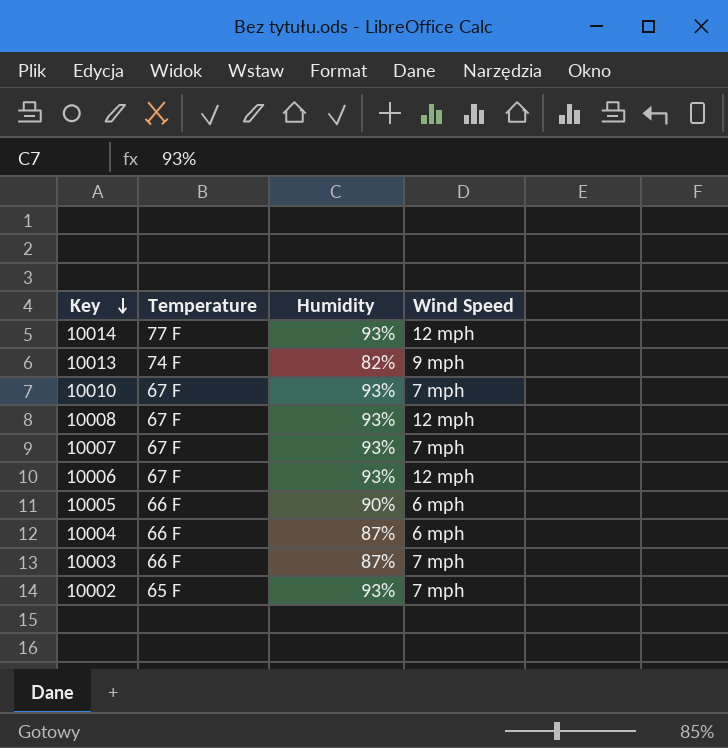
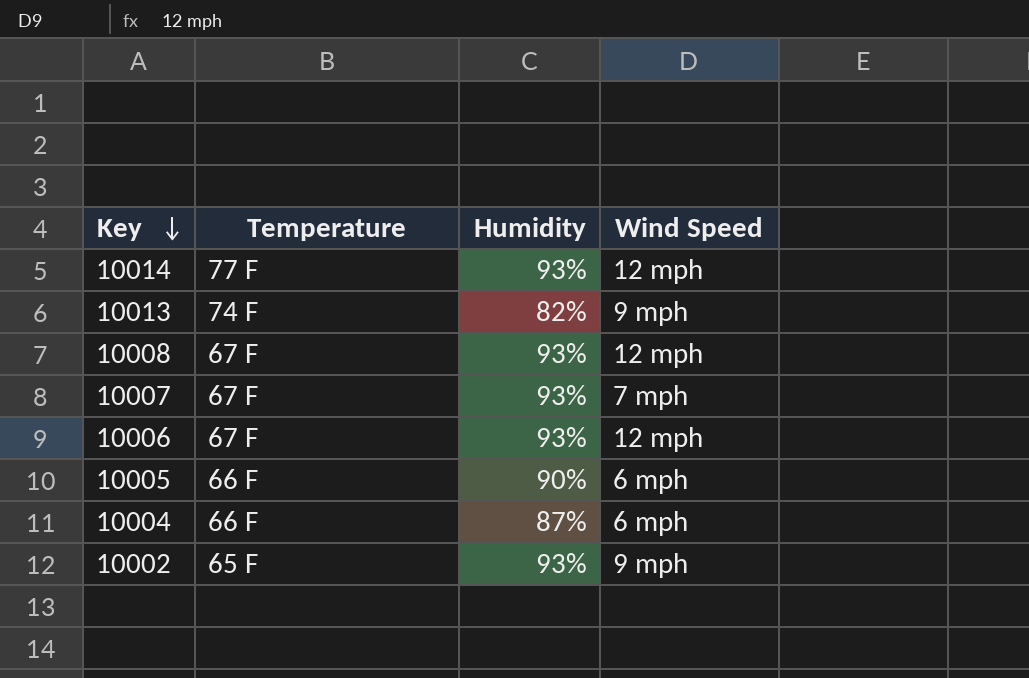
row 10010: 67 F | 93% | 7 mph -> none
row 10003: 66 F | 87% | 7 mph -> none
10002 | Wind Speed: 7 mph -> 9 mph

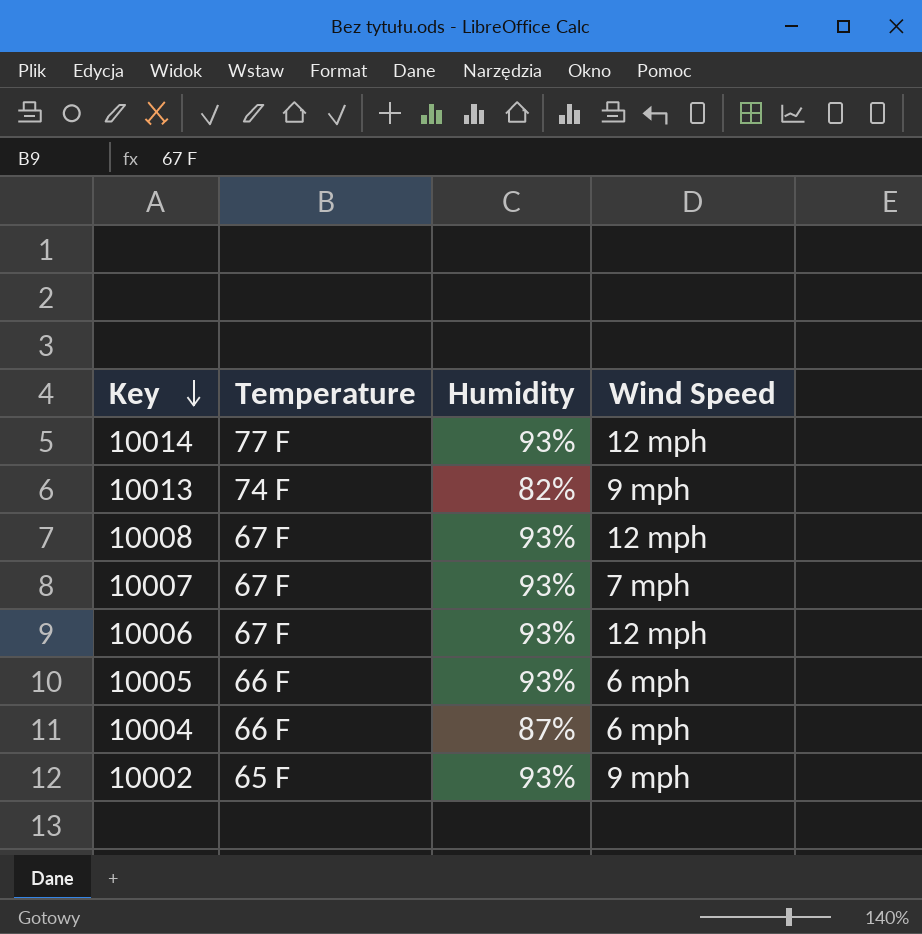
10005 | Humidity: 90% -> 93%

